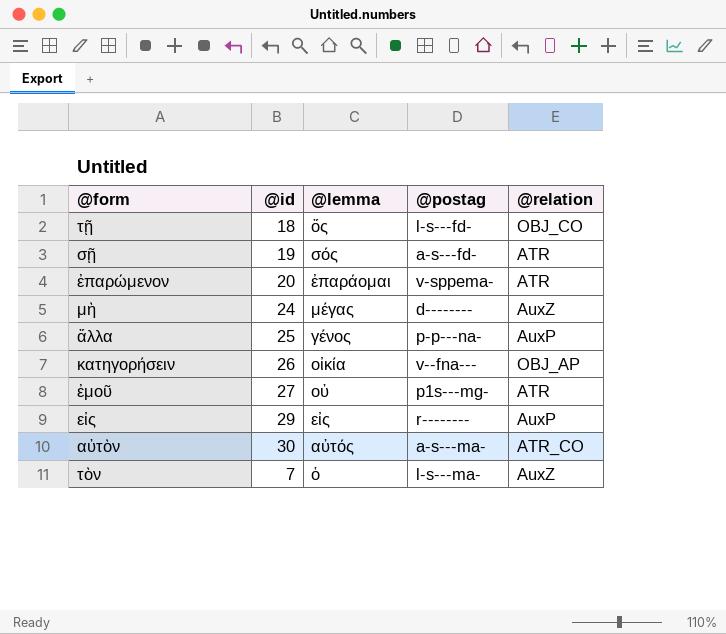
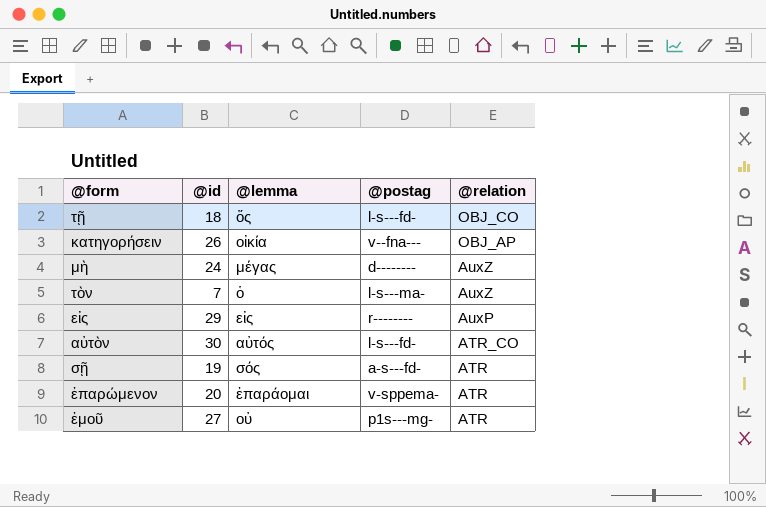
row order: none -> @relation descending
row ἄλλα: 25 | γένος | p-p---na- | AuxP -> none
αὐτὸν | @postag: a-s---ma- -> l-s---fd-

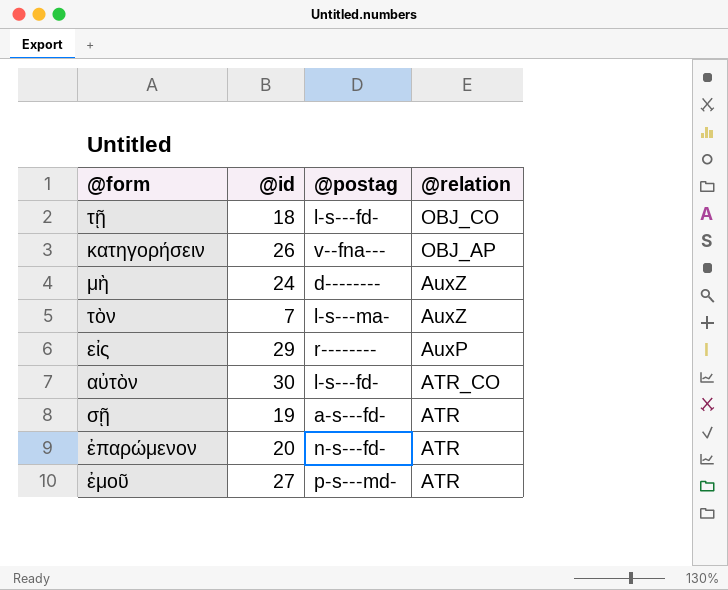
column @lemma | position: 3 -> none
ἐπαρώμενον | @postag: v-sppema- -> n-s---fd-
ἐμοῦ | @postag: p1s---mg- -> p-s---md-

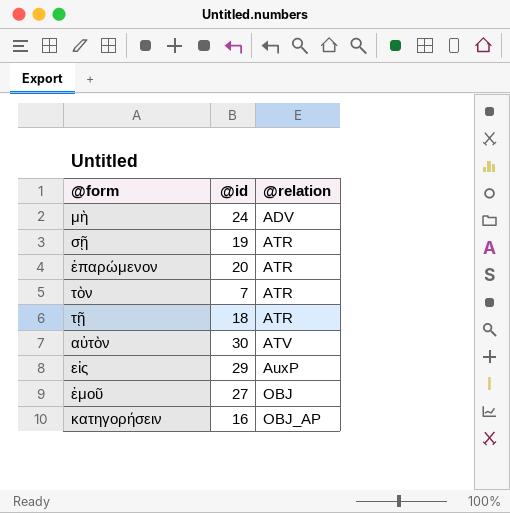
row order: @relation descending -> @relation ascending
column @postag | position: 3 -> none
μὴ | @relation: AuxZ -> ADV
τὸν | @relation: AuxZ -> ATR
τῇ | @relation: OBJ_CO -> ATR
αὐτὸν | @relation: ATR_CO -> ATV
ἐμοῦ | @relation: ATR -> OBJ
κατηγορήσειν | @id: 26 -> 16

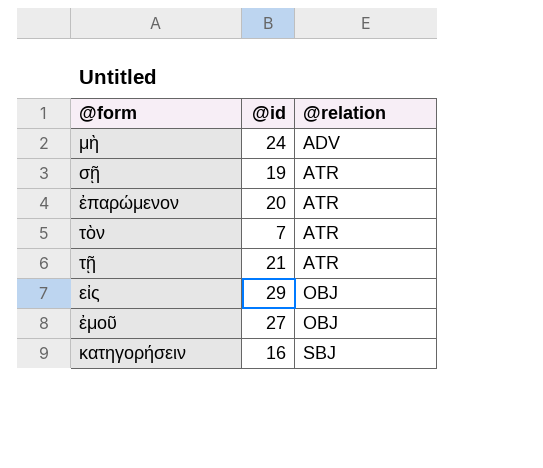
row αὐτὸν: 30 | ATV -> none
τῇ | @id: 18 -> 21
εἰς | @relation: AuxP -> OBJ
κατηγορήσειν | @relation: OBJ_AP -> SBJ

